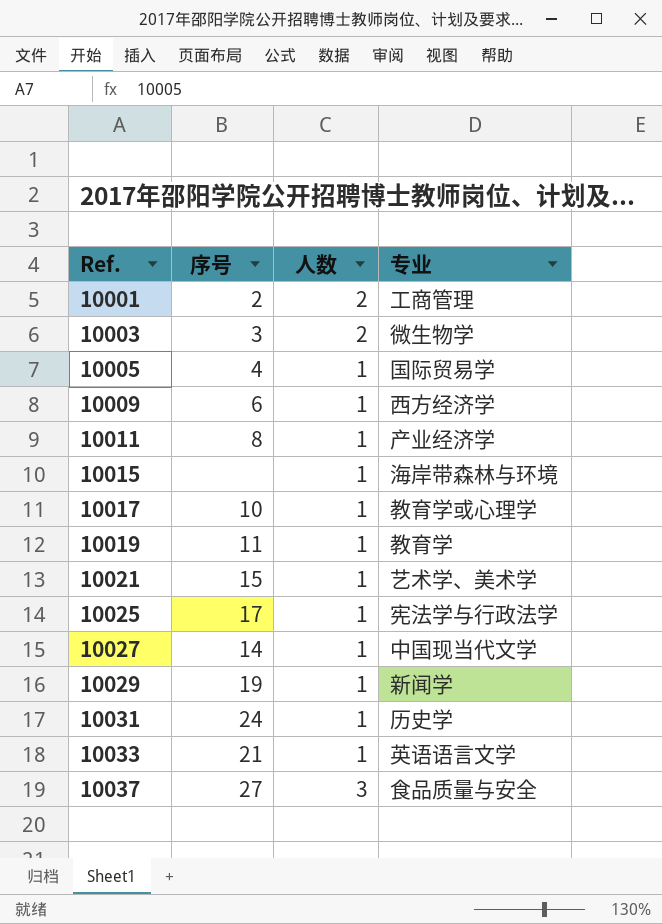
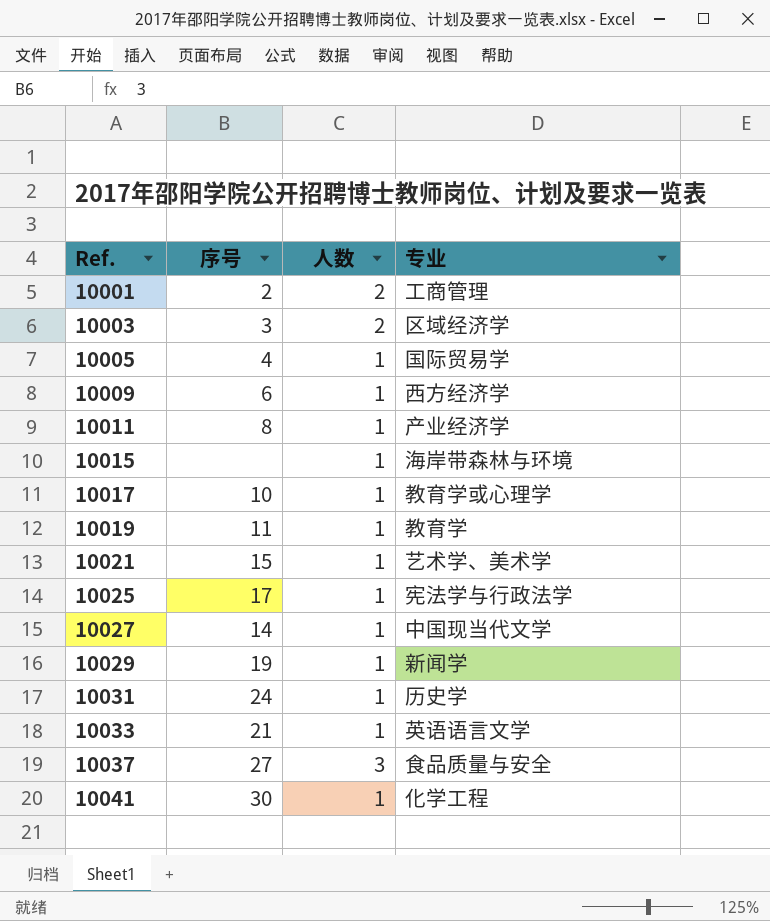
10003 | 专业: 微生物学 -> 区域经济学
row 10041: none -> 30 | 1 | 化学工程

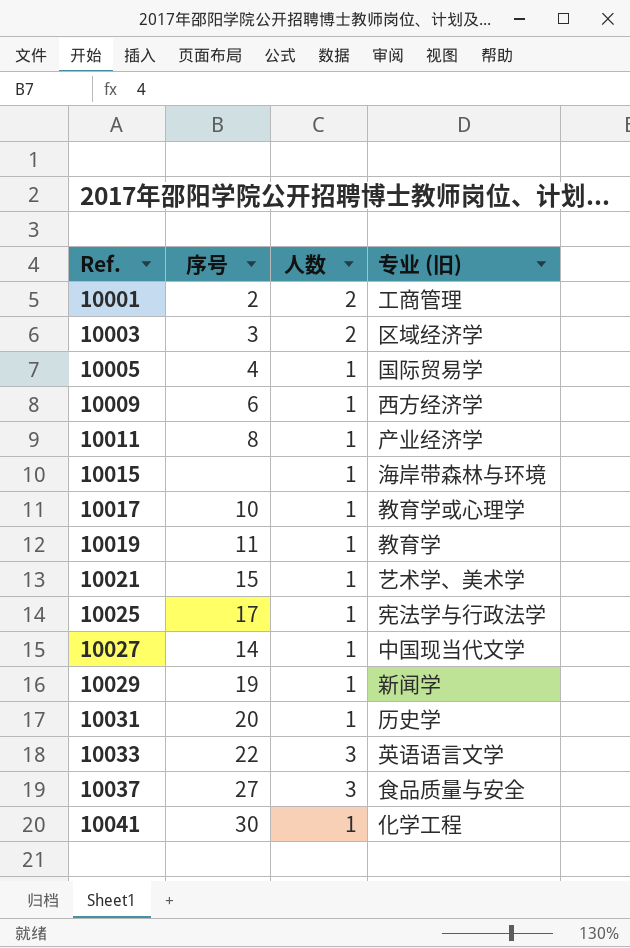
column name: 专业 -> 专业 (旧)
10031 | 序号: 24 -> 20
10033 | 序号: 21 -> 22
10033 | 人数: 1 -> 3

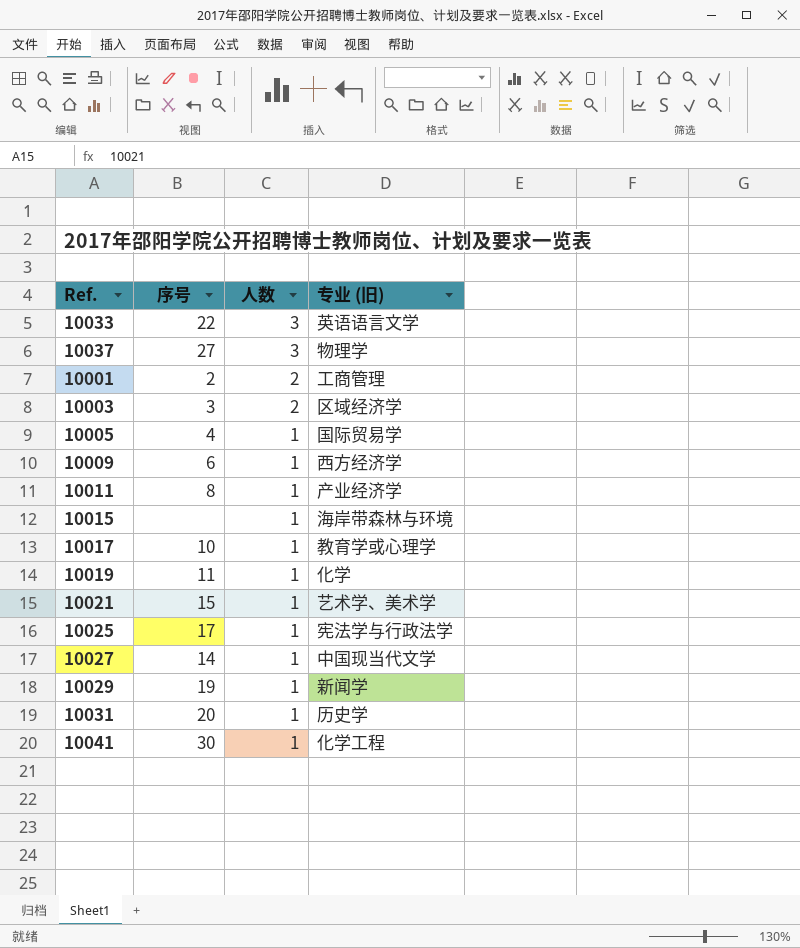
row order: Ref. ascending -> 人数 descending
10037 | 专业 (旧): 食品质量与安全 -> 物理学
10019 | 专业 (旧): 教育学 -> 化学

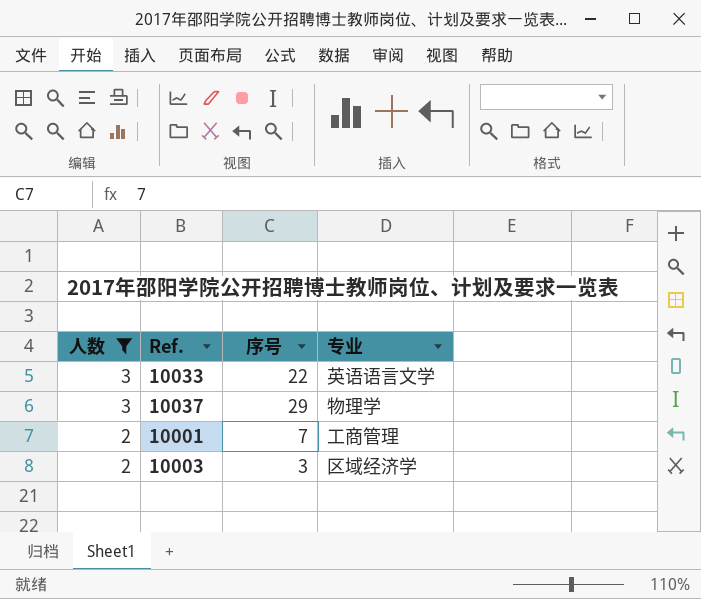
filter: none -> 人数 != 1
column 人数 | position: 3 -> 1
column name: 专业 (旧) -> 专业
10037 | 序号: 27 -> 29
10001 | 序号: 2 -> 7

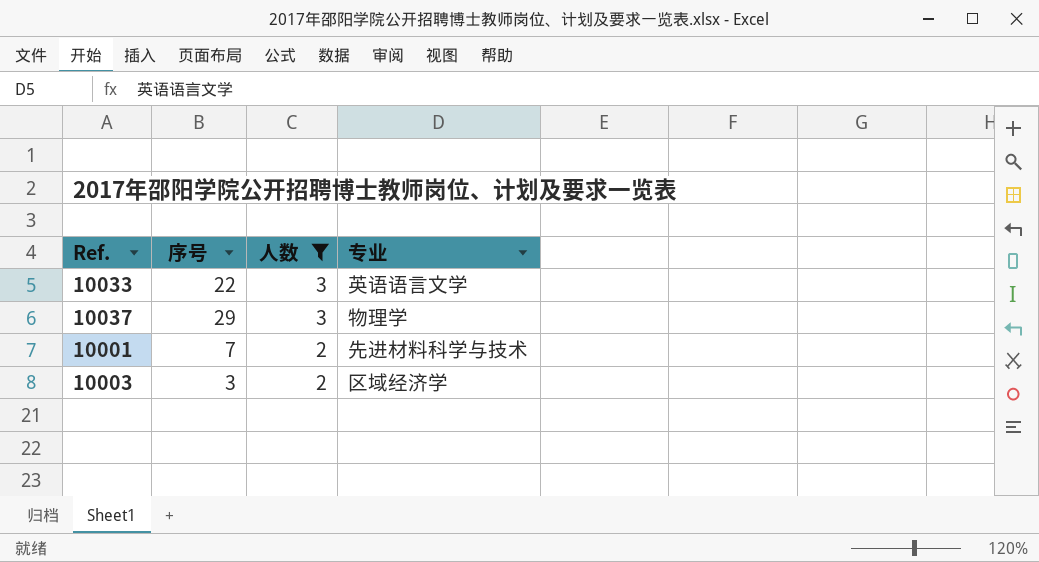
column 人数 | position: 1 -> 3
10001 | 专业: 工商管理 -> 先进材料科学与技术

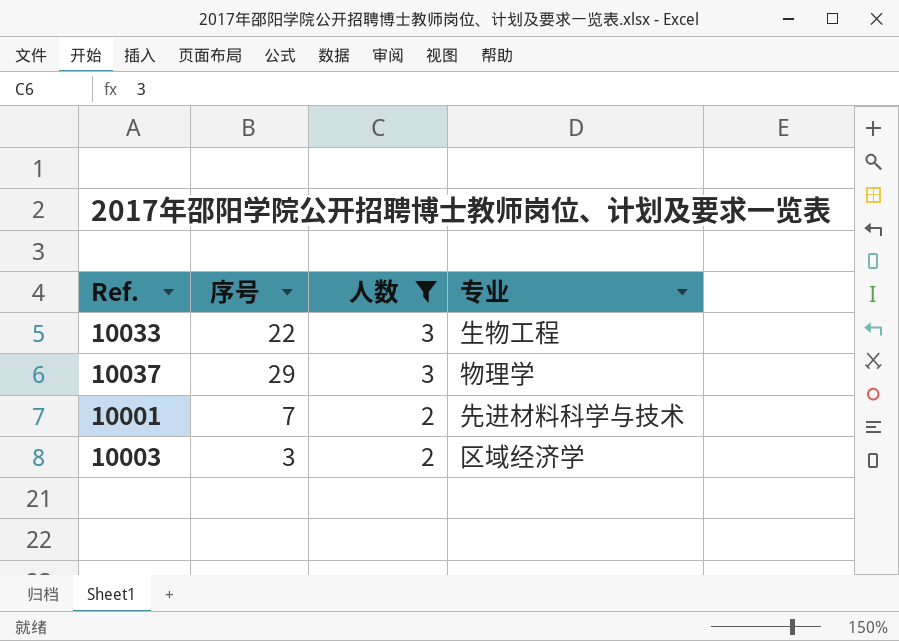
10033 | 专业: 英语语言文学 -> 生物工程

